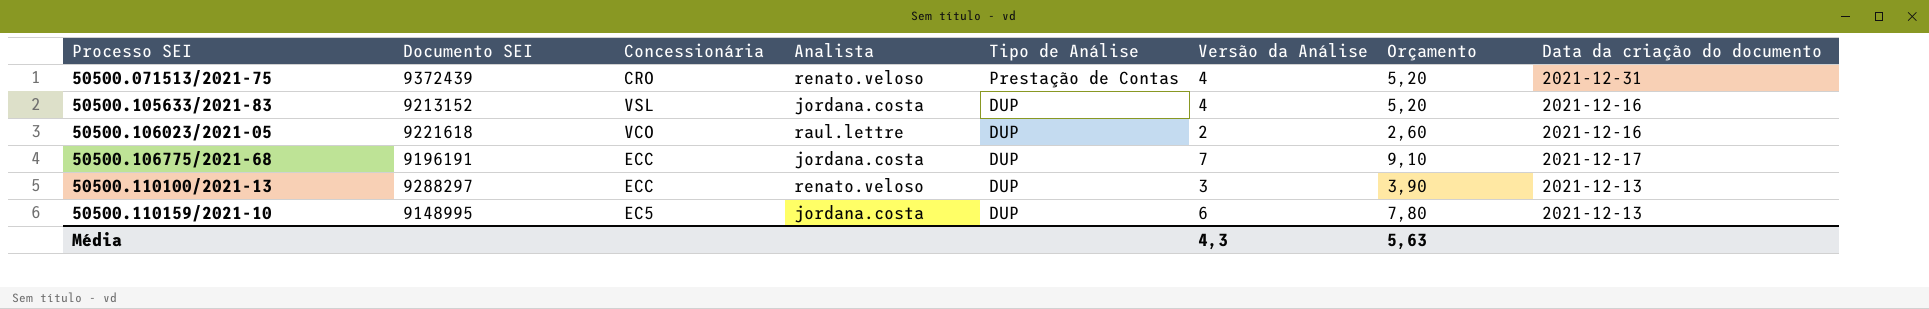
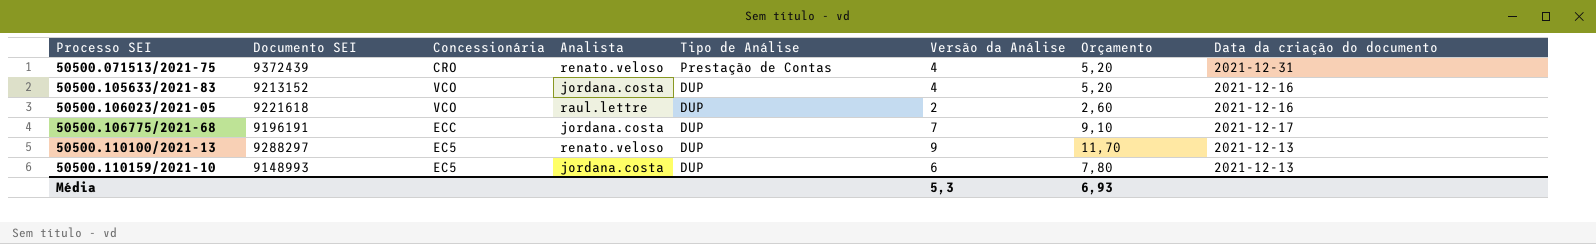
50500.105633/2021-83 | Concessionária: VSL -> VCO
50500.110100/2021-13 | Concessionária: ECC -> EC5
50500.110100/2021-13 | Versão da Análise: 3 -> 9
50500.110100/2021-13 | Orçamento: 3,90 -> 11,70
50500.110159/2021-10 | Documento SEI: 9148995 -> 9148993
Média | Versão da Análise: 4,3 -> 5,3
Média | Orçamento: 5,63 -> 6,93

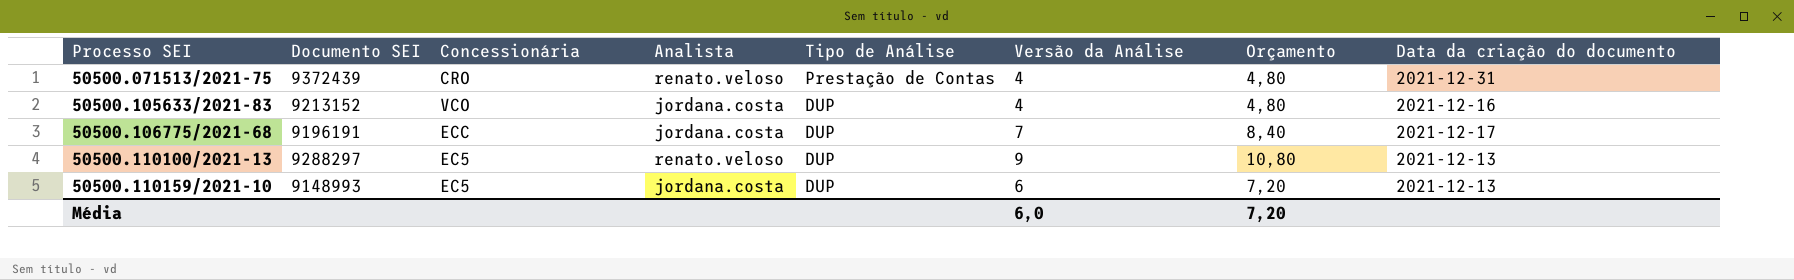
column Orçamento | formula: [Versão da Análise] * 1,3 -> [Versão da Análise] * 1,2
row 50500.106023/2021-05: 9221618 | VCO | raul.lettre | DUP | 2 | 2,60 | 2021-12-16 -> none
Média | Versão da Análise: 5,3 -> 6,0
Média | Orçamento: 6,93 -> 7,20

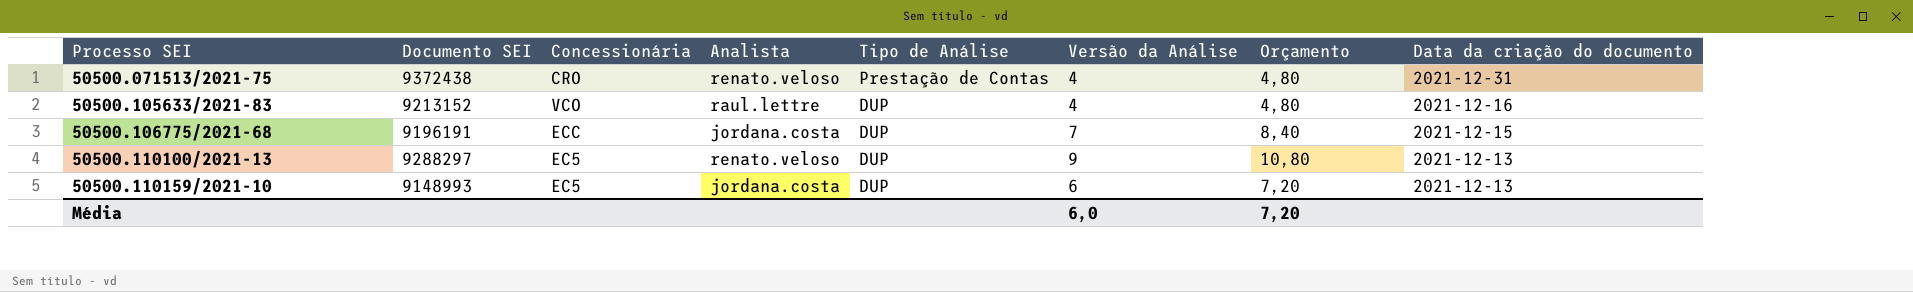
50500.071513/2021-75 | Documento SEI: 9372439 -> 9372438
50500.105633/2021-83 | Analista: jordana.costa -> raul.lettre
50500.106775/2021-68 | Data da criação do documento: 2021-12-17 -> 2021-12-15

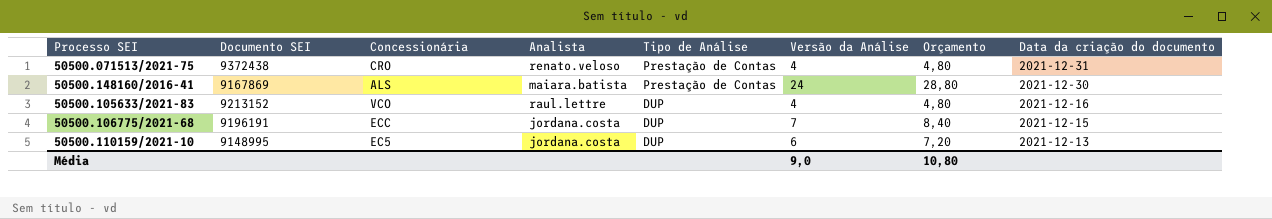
row 50500.110100/2021-13: 9288297 | EC5 | renato.veloso | DUP | 9 | 10,80 | 2021-12-13 -> none
row 50500.148160/2016-41: none -> 9167869 | ALS | maiara.batista | Prestação de Contas | 24 | 28,80 | 2021-12-30
50500.110159/2021-10 | Documento SEI: 9148993 -> 9148995
Média | Versão da Análise: 6,0 -> 9,0
Média | Orçamento: 7,20 -> 10,80

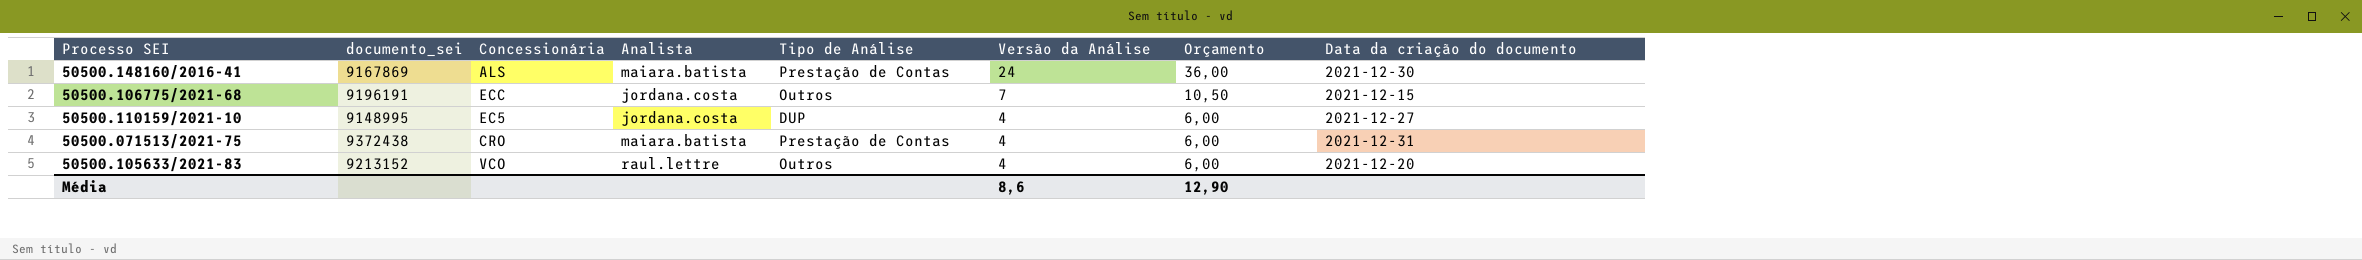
row order: Tipo de Análise descending -> Versão da Análise descending
column name: Documento SEI -> documento_sei
column Orçamento | formula: [Versão da Análise] * 1,2 -> [Versão da Análise] * 1,5
50500.106775/2021-68 | Tipo de Análise: DUP -> Outros
50500.110159/2021-10 | Versão da Análise: 6 -> 4
50500.110159/2021-10 | Data da criação do documento: 2021-12-13 -> 2021-12-27
50500.071513/2021-75 | Analista: renato.veloso -> maiara.batista
50500.105633/2021-83 | Tipo de Análise: DUP -> Outros
50500.105633/2021-83 | Data da criação do documento: 2021-12-16 -> 2021-12-20
Média | Versão da Análise: 9,0 -> 8,6
Média | Orçamento: 10,80 -> 12,90

